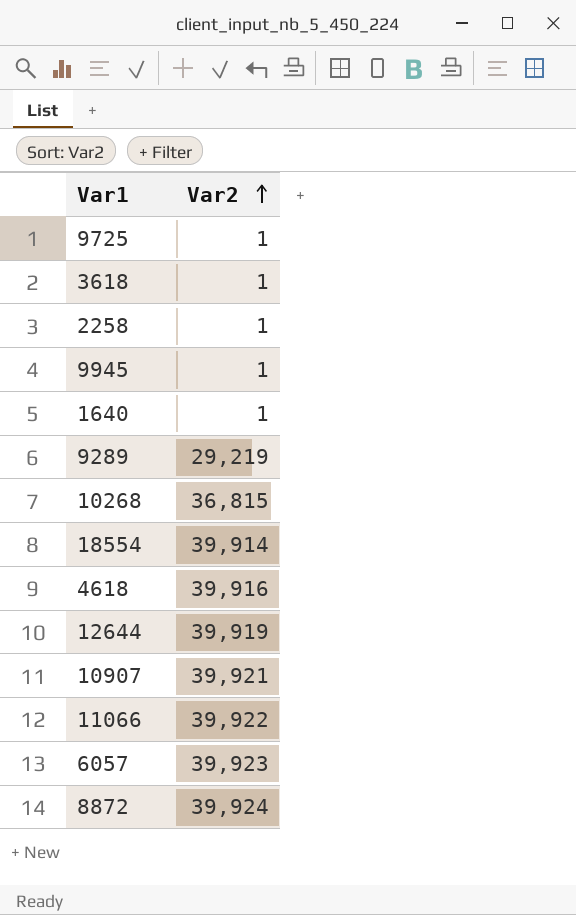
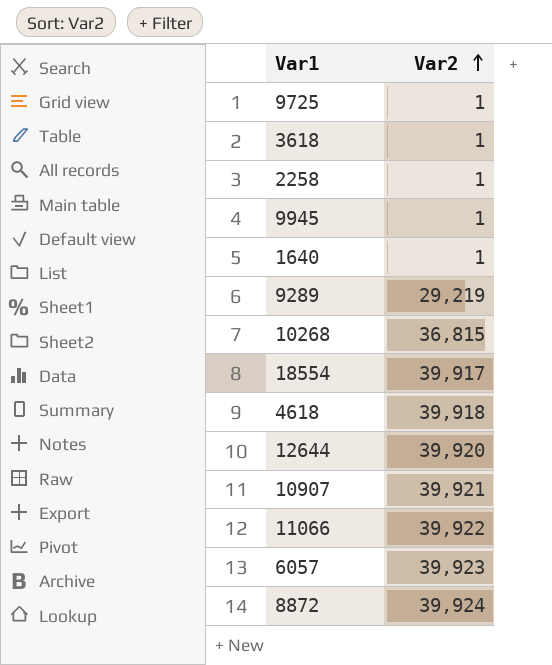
18554 | Var2: 39,914 -> 39,917
4618 | Var2: 39,916 -> 39,918
12644 | Var2: 39,919 -> 39,920

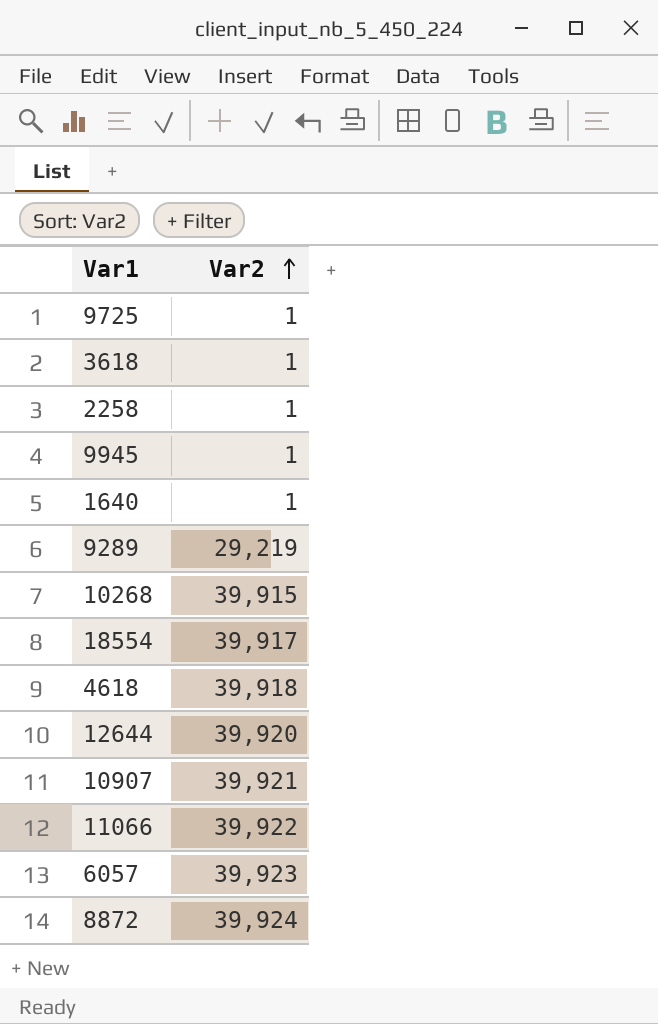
10268 | Var2: 36,815 -> 39,915

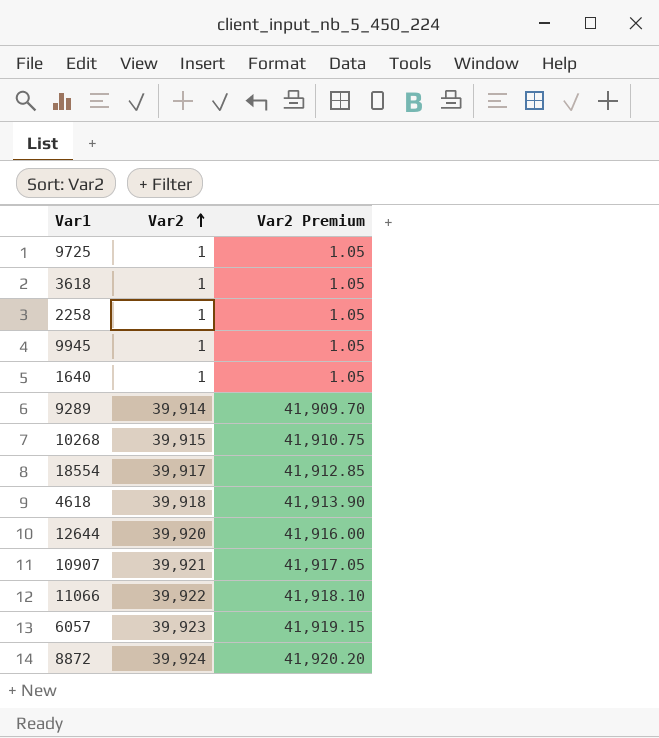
column Var2 Premium | formula: none -> [Var2] * 1.05
9289 | Var2: 29,219 -> 39,914

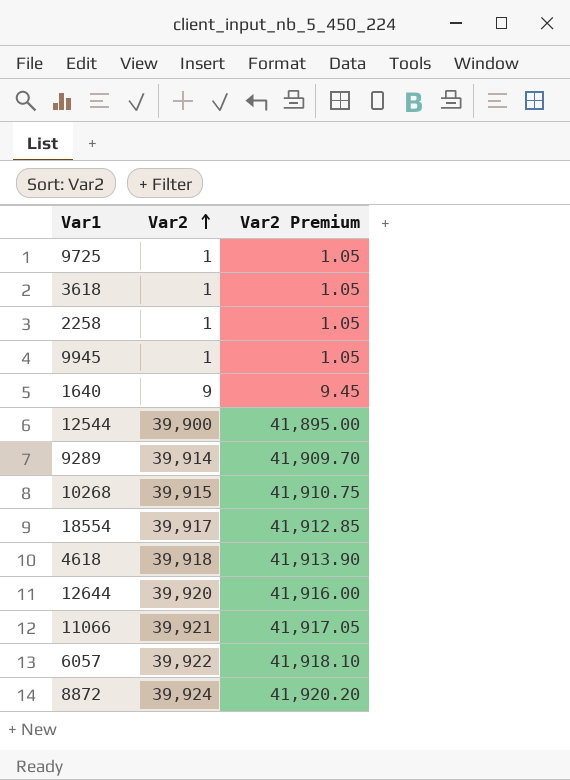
row 10907: 39,921 | 41,917.05 -> none
1640 | Var2: 1 -> 9
1640 | Var2 Premium: 1.05 -> 9.45
row 12544: none -> 39,900 | 41,895.00
11066 | Var2: 39,922 -> 39,921
11066 | Var2 Premium: 41,918.10 -> 41,917.05
6057 | Var2: 39,923 -> 39,922
6057 | Var2 Premium: 41,919.15 -> 41,918.10

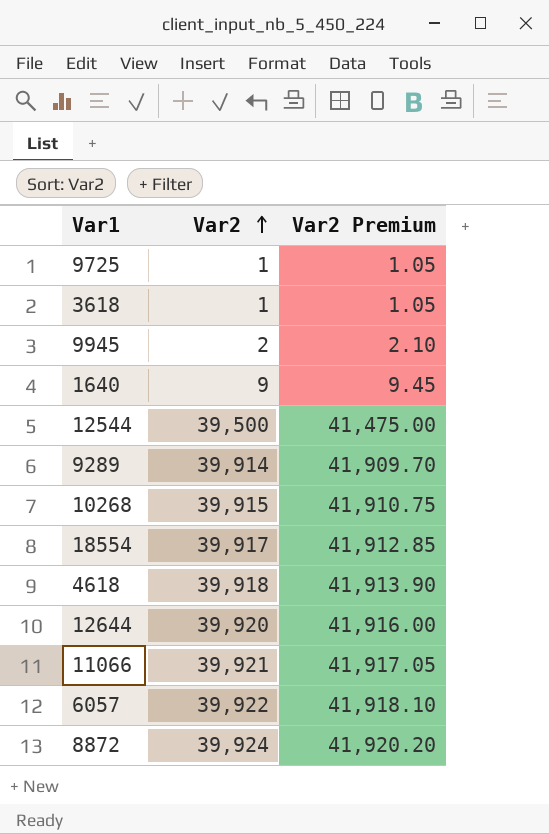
row 2258: 1 | 1.05 -> none
9945 | Var2: 1 -> 2
9945 | Var2 Premium: 1.05 -> 2.10
12544 | Var2: 39,900 -> 39,500
12544 | Var2 Premium: 41,895.00 -> 41,475.00

